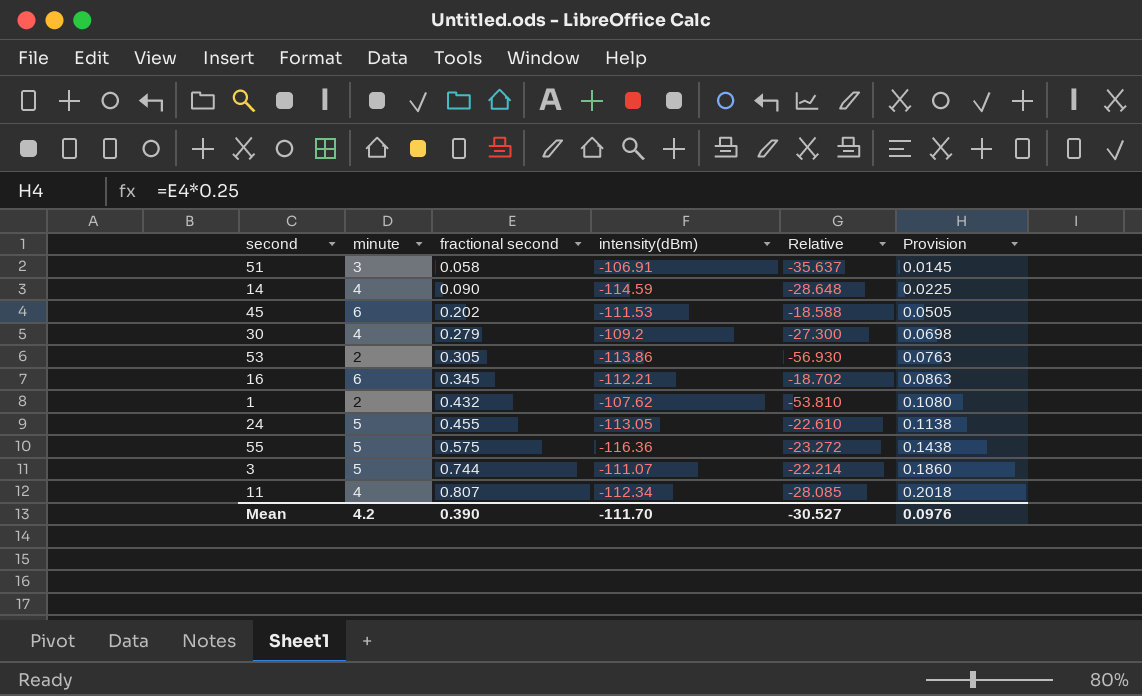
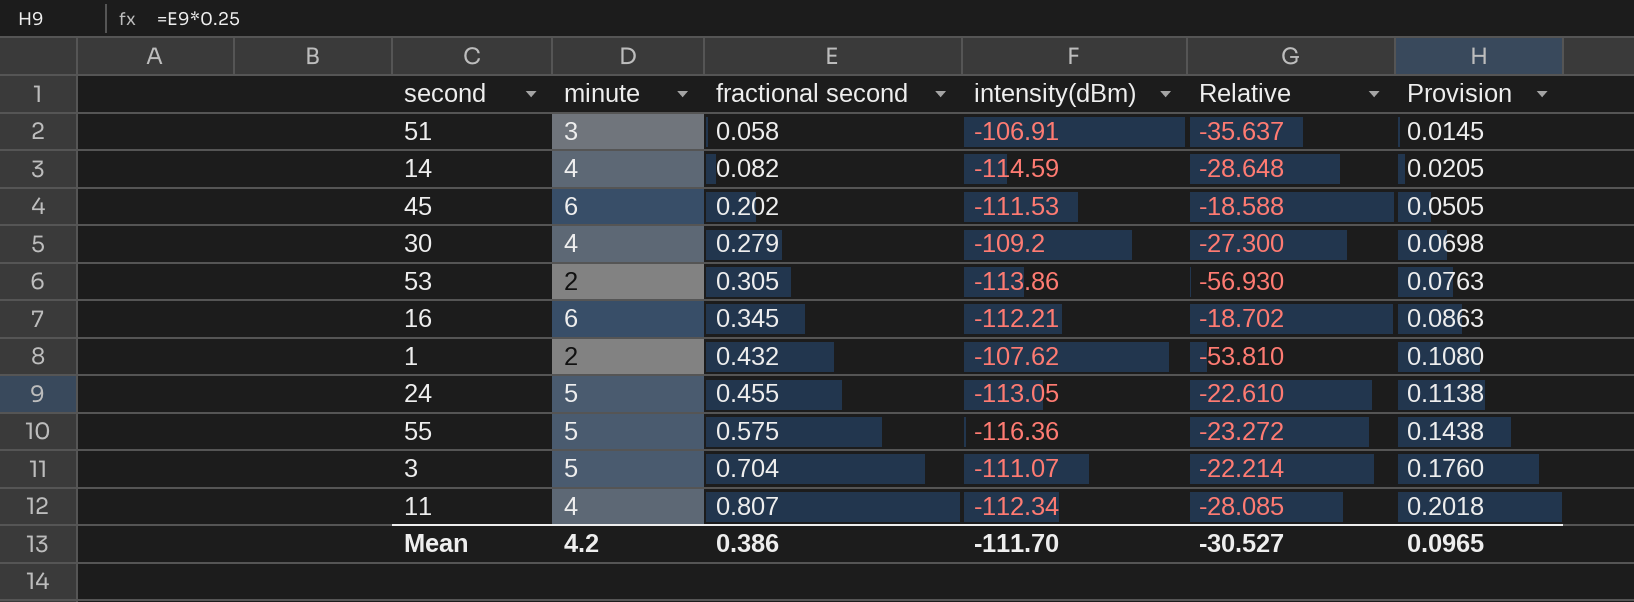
14 | fractional second: 0.090 -> 0.082
14 | Provision: 0.0225 -> 0.0205
3 | fractional second: 0.744 -> 0.704
3 | Provision: 0.1860 -> 0.1760
Mean | fractional second: 0.390 -> 0.386
Mean | Provision: 0.0976 -> 0.0965

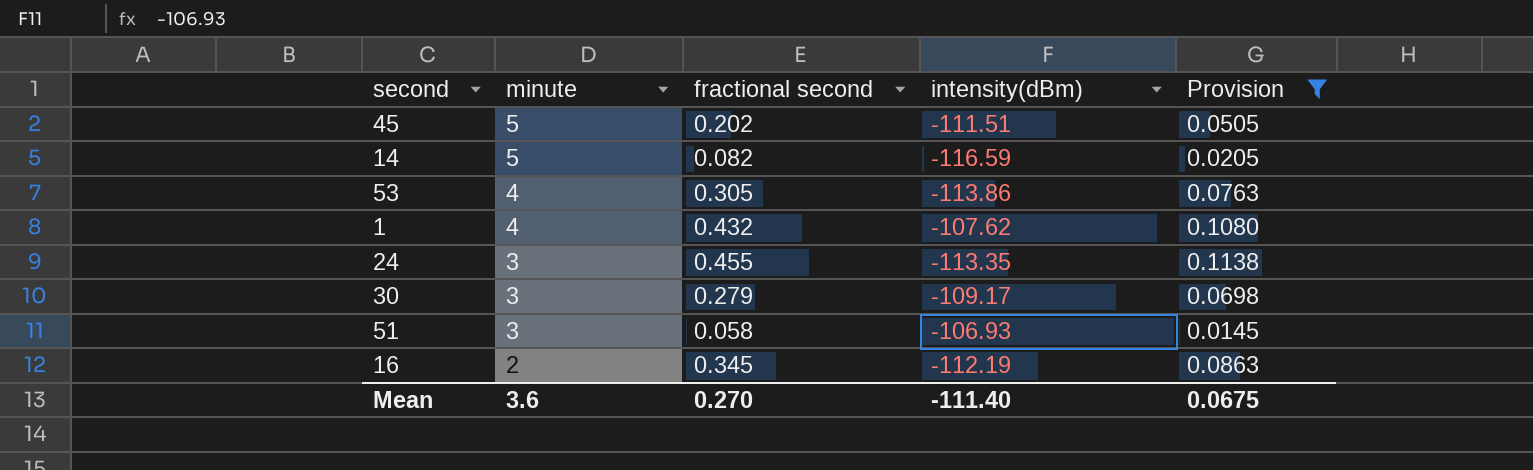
filter: none -> Provision <= 0.1138
row order: fractional second ascending -> minute descending
column Relative | formula: [intensity(dBm)] / [minute] -> none
45 | minute: 6 -> 5
45 | intensity(dBm): -111.53 -> -111.51
14 | minute: 4 -> 5
14 | intensity(dBm): -114.59 -> -116.59
53 | minute: 2 -> 4
1 | minute: 2 -> 4
24 | minute: 5 -> 3
24 | intensity(dBm): -113.05 -> -113.35
30 | minute: 4 -> 3
30 | intensity(dBm): -109.2 -> -109.17
51 | intensity(dBm): -106.91 -> -106.93
16 | minute: 6 -> 2
16 | intensity(dBm): -112.21 -> -112.19
Mean | minute: 4.2 -> 3.6
Mean | fractional second: 0.386 -> 0.270
Mean | intensity(dBm): -111.70 -> -111.40
Mean | Provision: 0.0965 -> 0.0675

